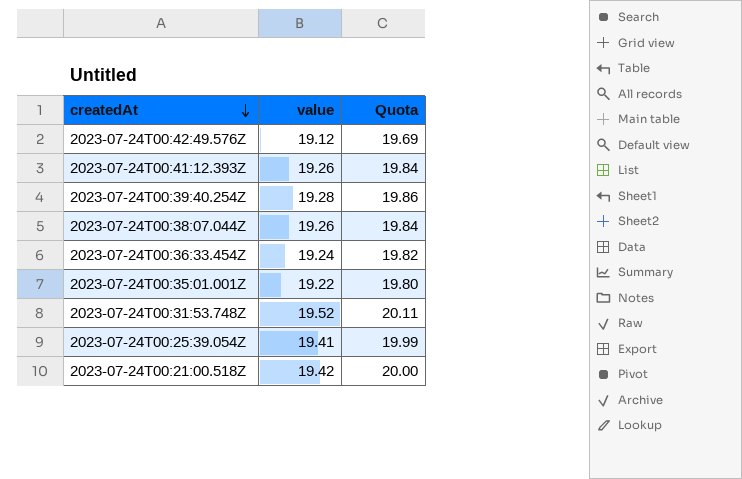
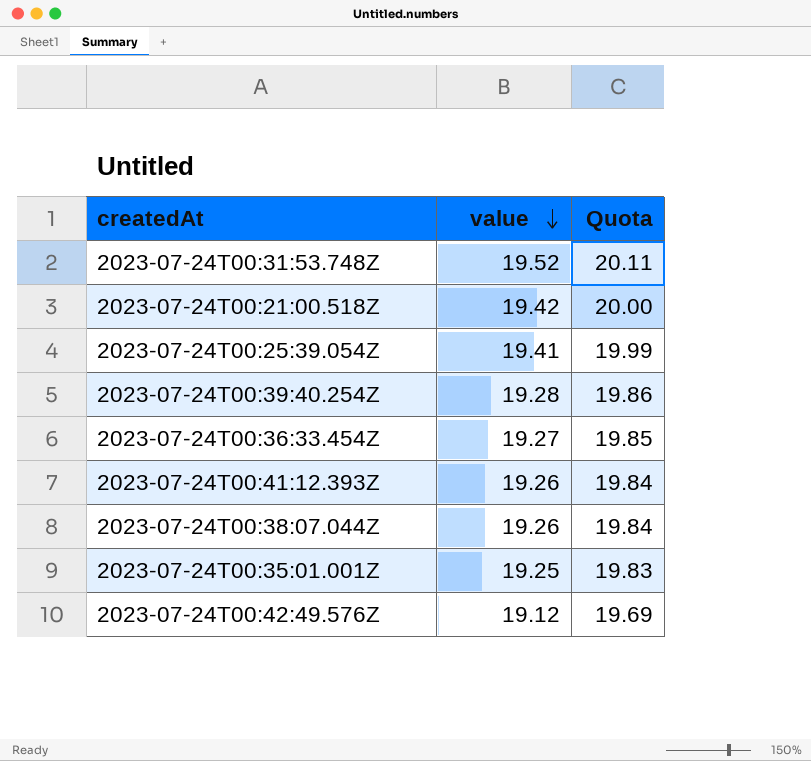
row order: createdAt descending -> value descending
2023-07-24T00:36:33.454Z | value: 19.24 -> 19.27
2023-07-24T00:36:33.454Z | Quota: 19.82 -> 19.85
2023-07-24T00:35:01.001Z | value: 19.22 -> 19.25
2023-07-24T00:35:01.001Z | Quota: 19.80 -> 19.83

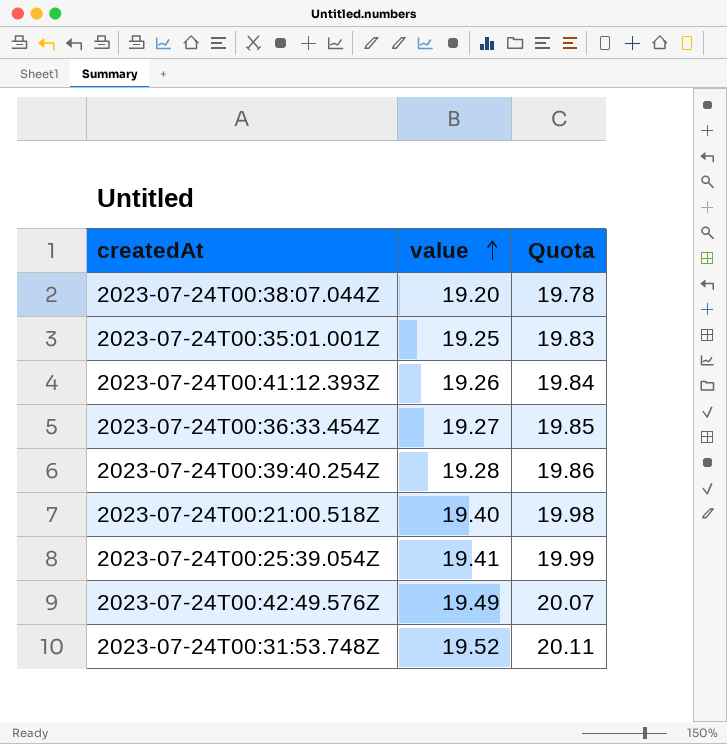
row order: value descending -> value ascending
2023-07-24T00:38:07.044Z | value: 19.26 -> 19.20
2023-07-24T00:38:07.044Z | Quota: 19.84 -> 19.78
2023-07-24T00:21:00.518Z | value: 19.42 -> 19.40
2023-07-24T00:21:00.518Z | Quota: 20.00 -> 19.98
2023-07-24T00:42:49.576Z | value: 19.12 -> 19.49
2023-07-24T00:42:49.576Z | Quota: 19.69 -> 20.07

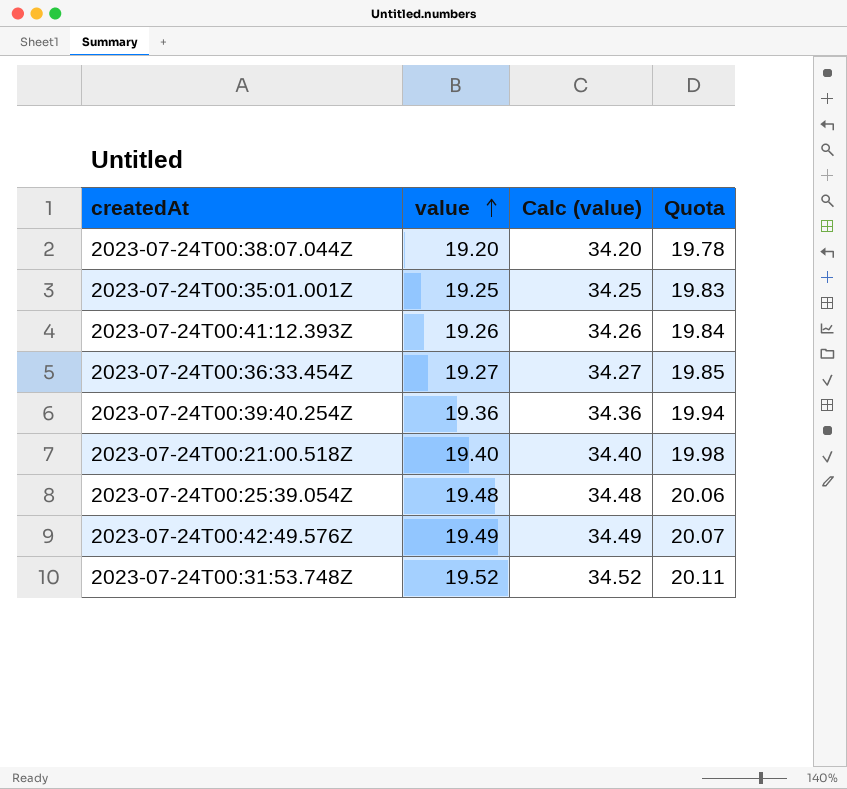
column Calc (value) | formula: none -> [value] + 15
2023-07-24T00:39:40.254Z | value: 19.28 -> 19.36
2023-07-24T00:39:40.254Z | Quota: 19.86 -> 19.94
2023-07-24T00:25:39.054Z | value: 19.41 -> 19.48
2023-07-24T00:25:39.054Z | Quota: 19.99 -> 20.06

